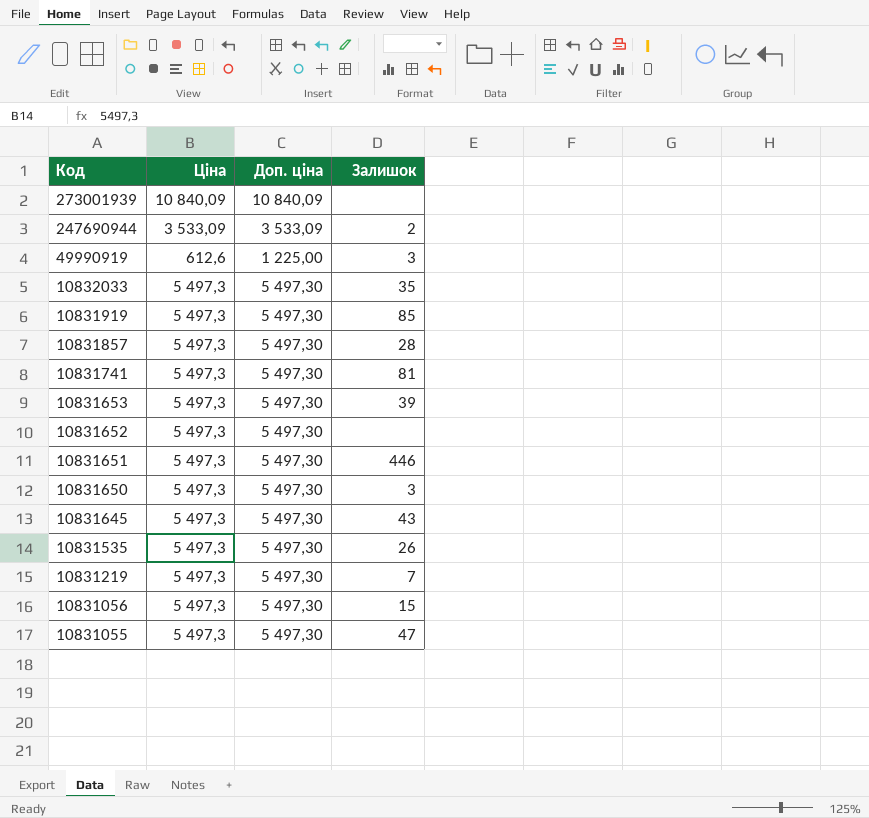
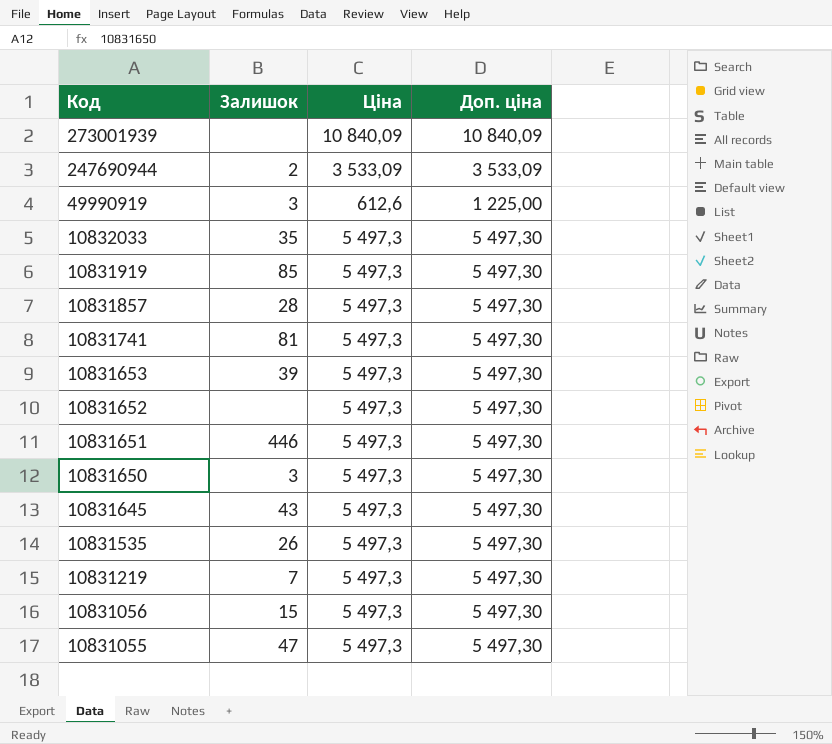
column Залишок | position: 4 -> 2

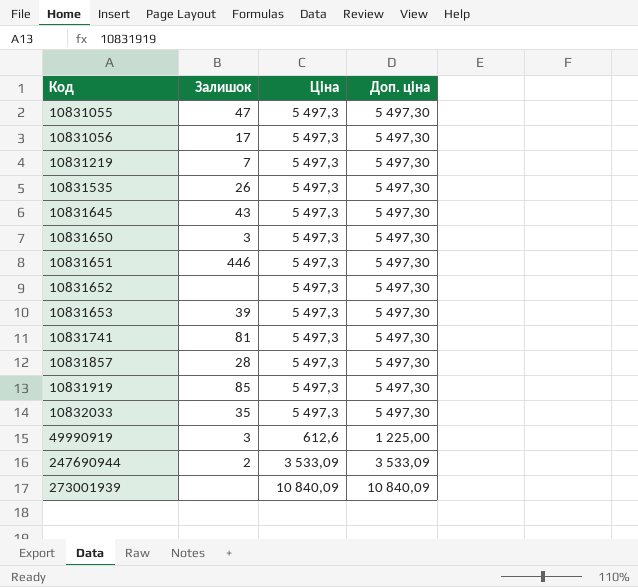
row order: Код descending -> Код ascending
10831056 | Залишок: 15 -> 17

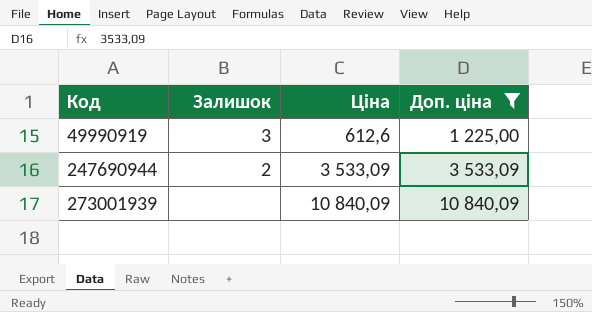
filter: none -> Доп. ціна != 5 497,30

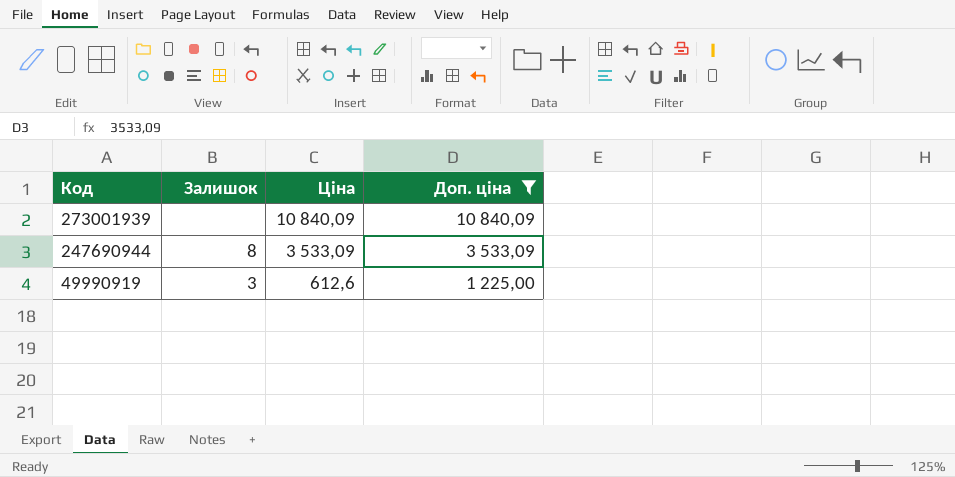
row order: Код ascending -> Код descending
247690944 | Залишок: 2 -> 8

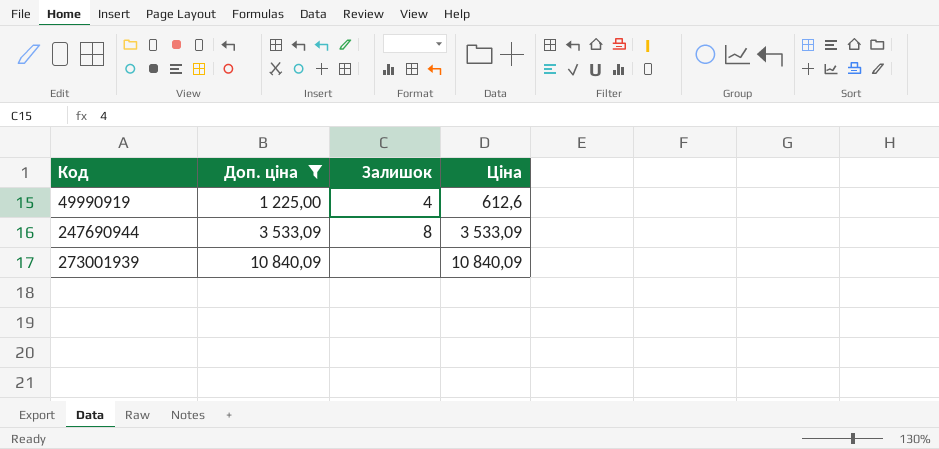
row order: Код descending -> Код ascending
column Доп. ціна | position: 4 -> 2
49990919 | Залишок: 3 -> 4

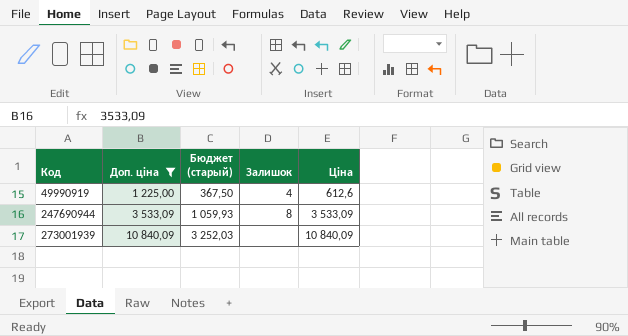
column Бюджет (старый) | formula: none -> [Доп. ціна] * 0,3

